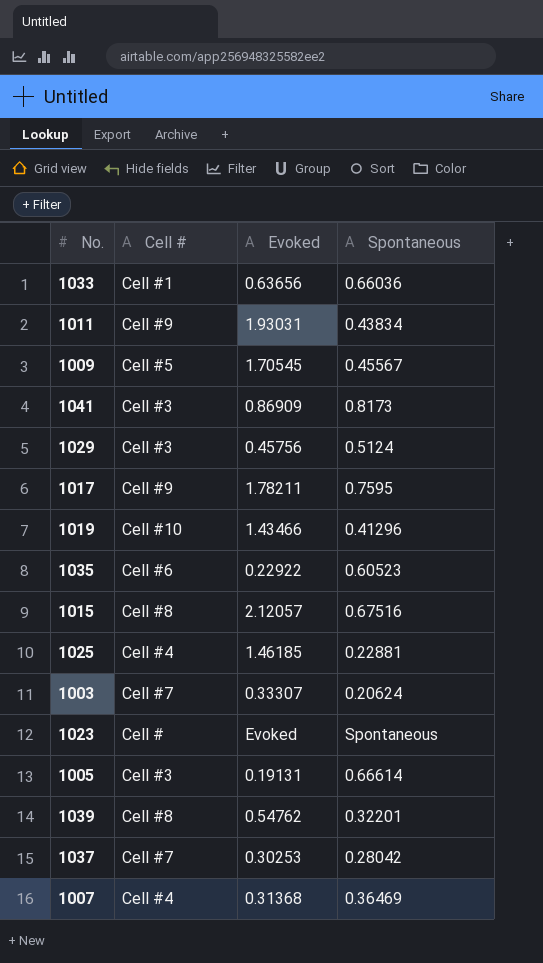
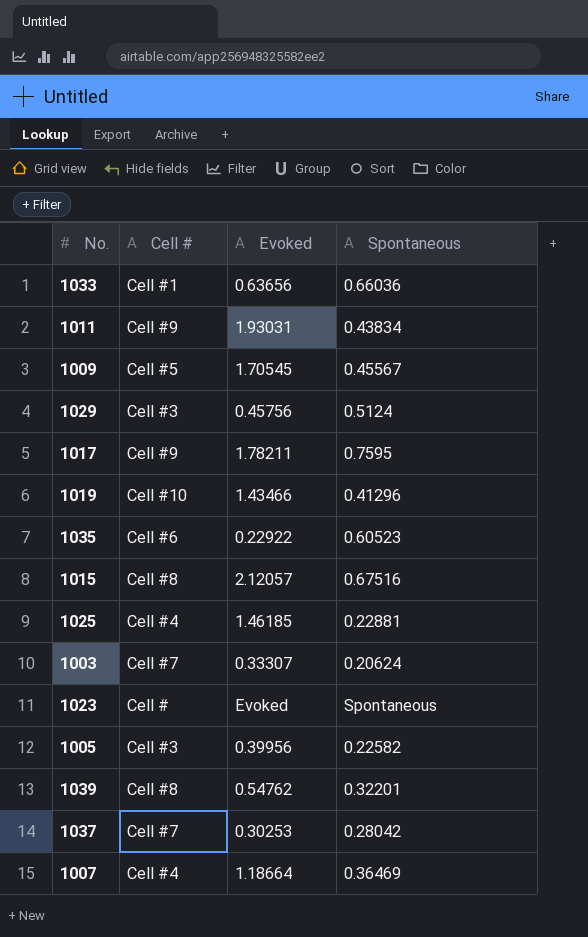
row 1041: Cell #3 | 0.86909 | 0.8173 -> none
1005 | Evoked: 0.19131 -> 0.39956
1005 | Spontaneous: 0.66614 -> 0.22582
1007 | Evoked: 0.31368 -> 1.18664

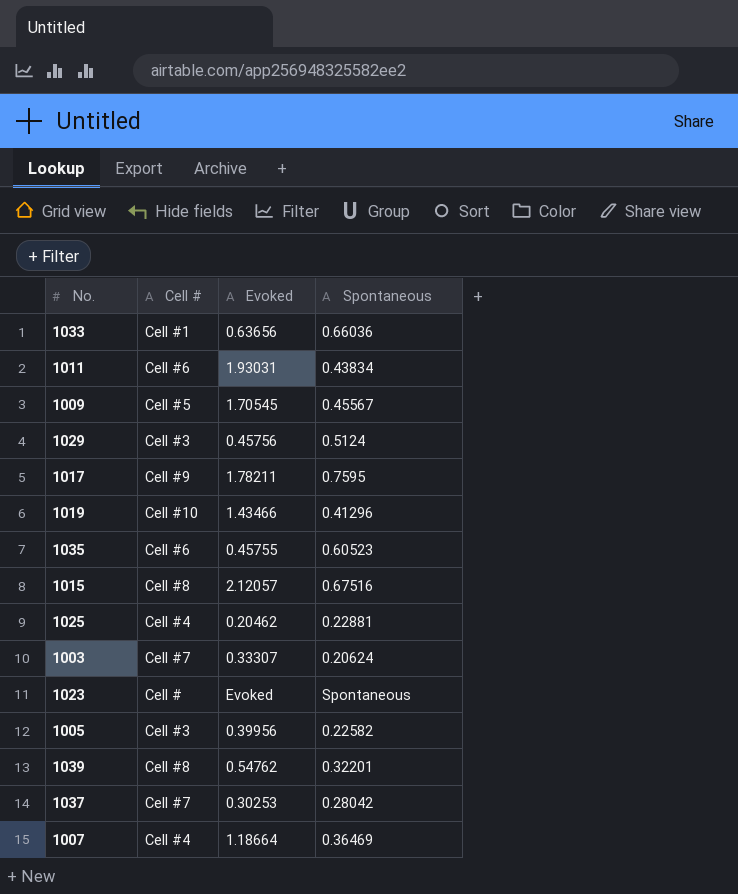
1011 | Cell #: Cell #9 -> Cell #6
1035 | Evoked: 0.22922 -> 0.45755
1025 | Evoked: 1.46185 -> 0.20462

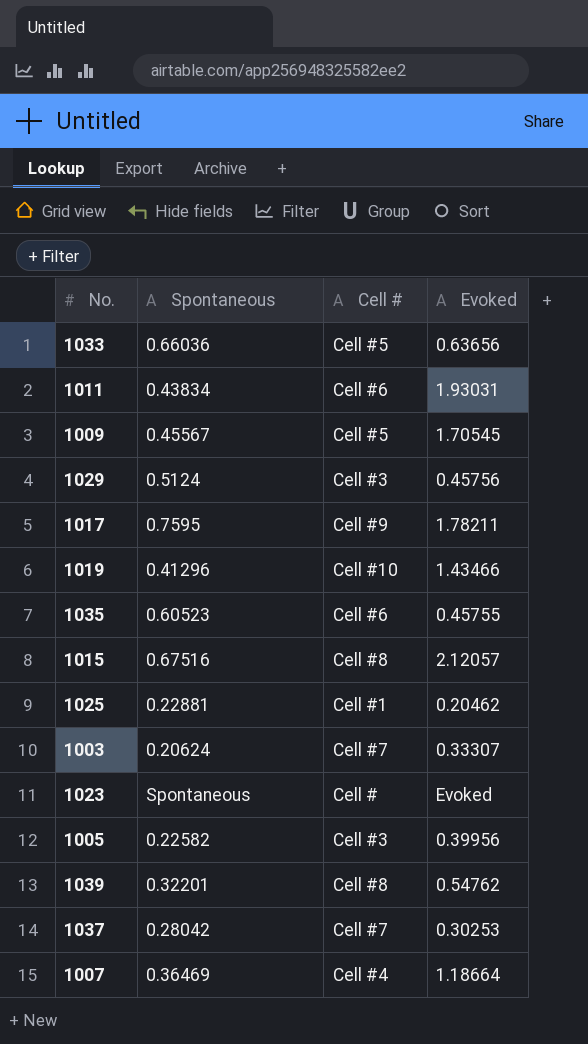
column Spontaneous | position: 4 -> 2
1033 | Cell #: Cell #1 -> Cell #5
1025 | Cell #: Cell #4 -> Cell #1

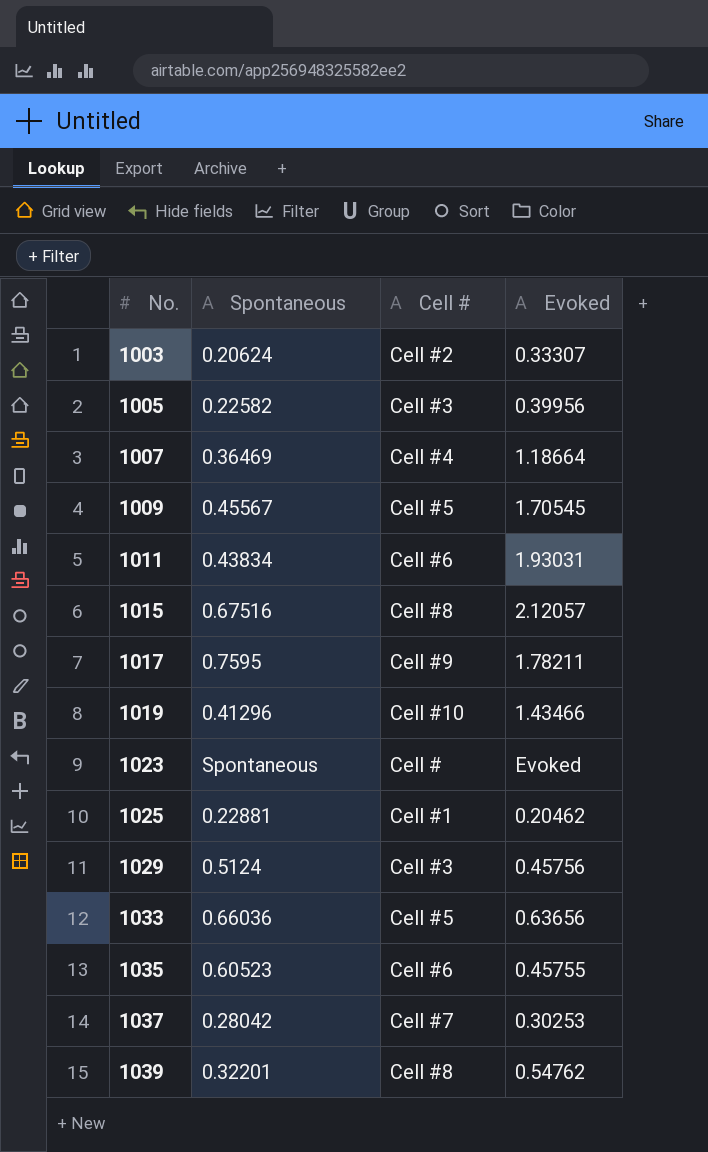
row order: none -> No. ascending
1003 | Cell #: Cell #7 -> Cell #2

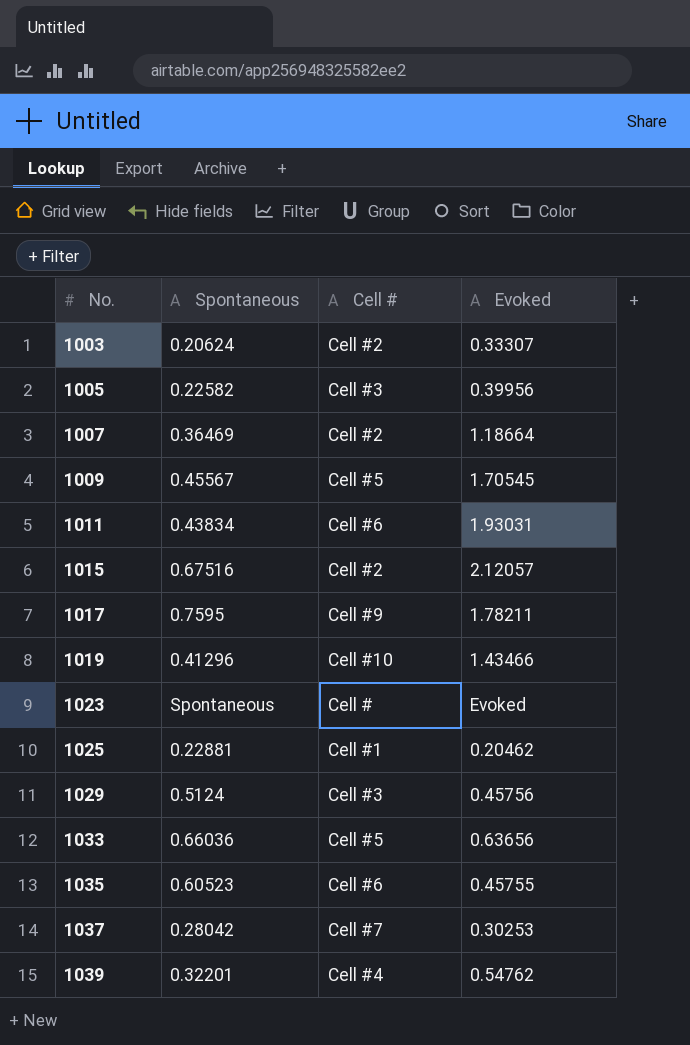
1007 | Cell #: Cell #4 -> Cell #2
1015 | Cell #: Cell #8 -> Cell #2
1039 | Cell #: Cell #8 -> Cell #4

